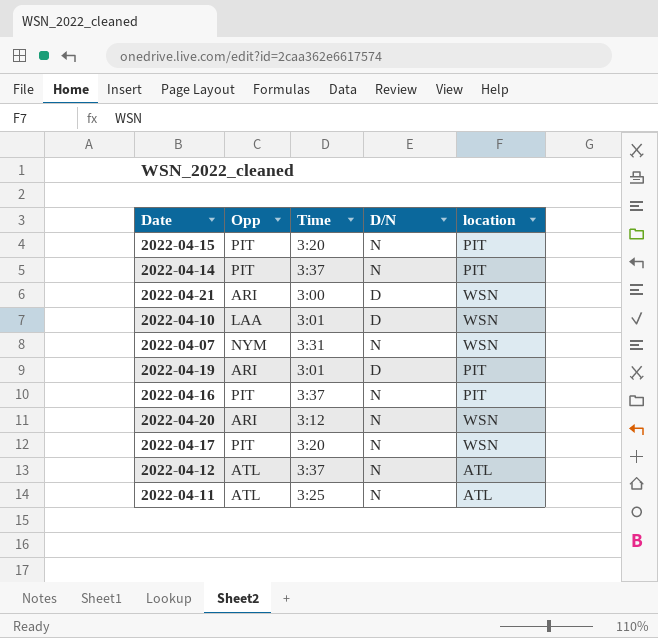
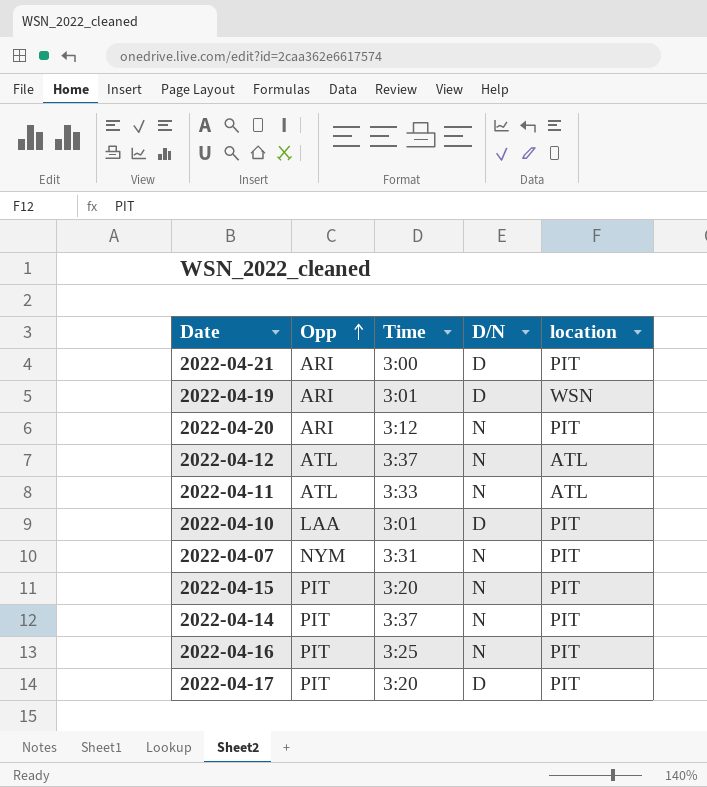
row order: none -> Opp ascending
2022-04-21 | location: WSN -> PIT
2022-04-19 | location: PIT -> WSN
2022-04-20 | location: WSN -> PIT
2022-04-11 | Time: 3:25 -> 3:33
2022-04-10 | location: WSN -> PIT
2022-04-07 | location: WSN -> PIT
2022-04-16 | Time: 3:37 -> 3:25
2022-04-17 | D/N: N -> D
2022-04-17 | location: WSN -> PIT

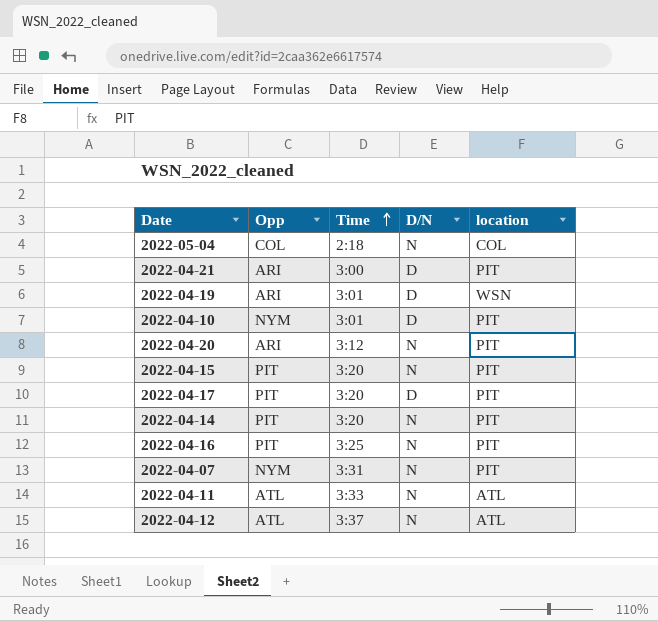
row order: Opp ascending -> Time ascending
row 2022-05-04: none -> COL | 2:18 | N | COL
2022-04-10 | Opp: LAA -> NYM
2022-04-14 | Time: 3:37 -> 3:20

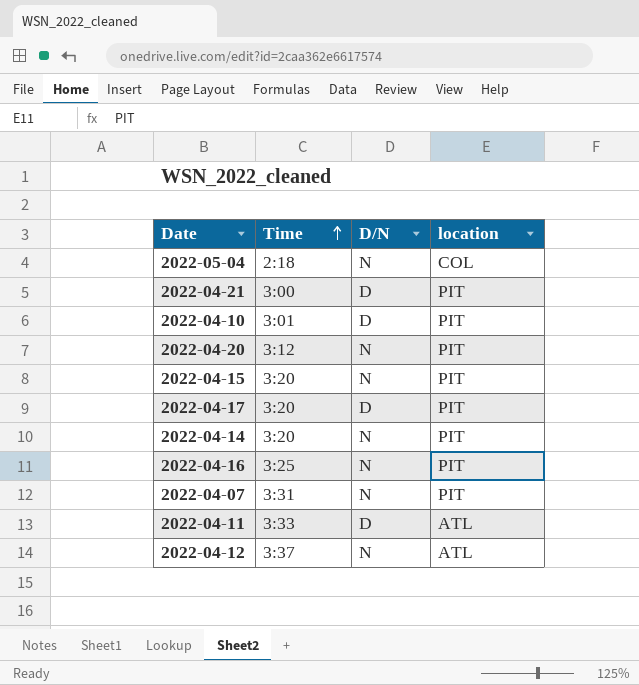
column Opp | position: 2 -> none
row 2022-04-19: ARI | 3:01 | D | WSN -> none
2022-04-11 | D/N: N -> D

